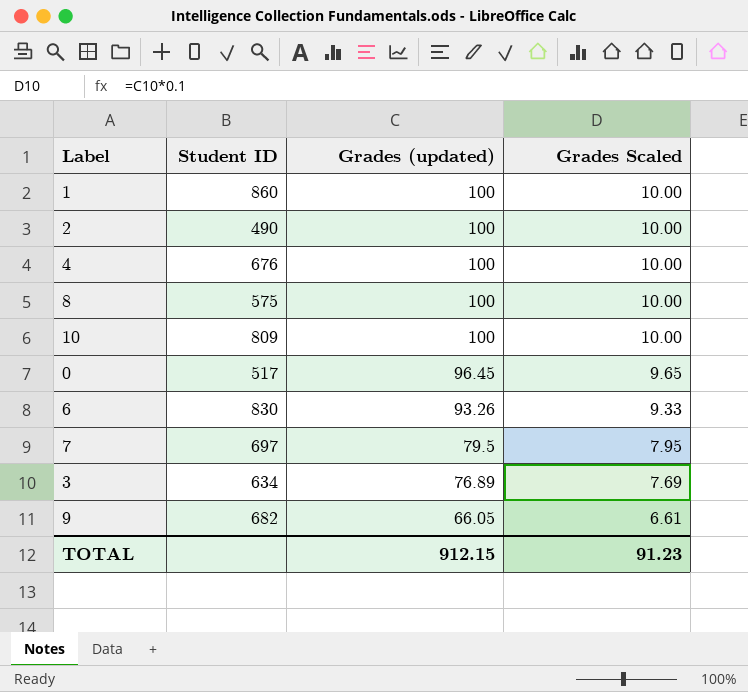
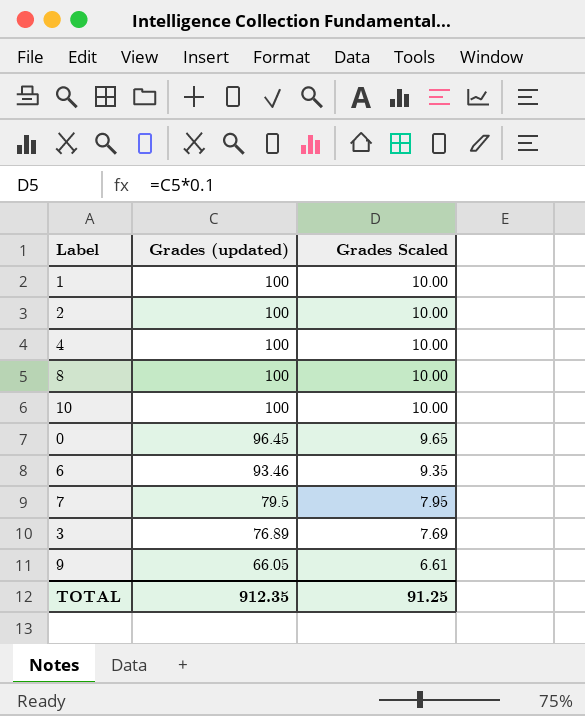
column Student ID | position: 2 -> none
6 | Grades (updated): 93.26 -> 93.46
6 | Grades Scaled: 9.33 -> 9.35
TOTAL | Grades (updated): 912.15 -> 912.35
TOTAL | Grades Scaled: 91.23 -> 91.25

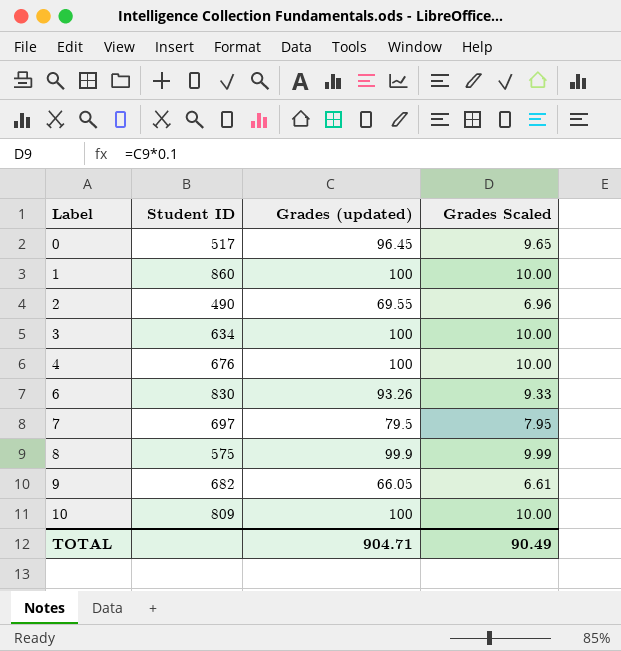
row order: Grades (updated) descending -> Label ascending
column Student ID | position: none -> 2
2 | Grades (updated): 100 -> 69.55
2 | Grades Scaled: 10.00 -> 6.96
3 | Grades (updated): 76.89 -> 100
3 | Grades Scaled: 7.69 -> 10.00
6 | Grades (updated): 93.46 -> 93.26
6 | Grades Scaled: 9.35 -> 9.33
8 | Grades (updated): 100 -> 99.9
8 | Grades Scaled: 10.00 -> 9.99
TOTAL | Grades (updated): 912.35 -> 904.71
TOTAL | Grades Scaled: 91.25 -> 90.49

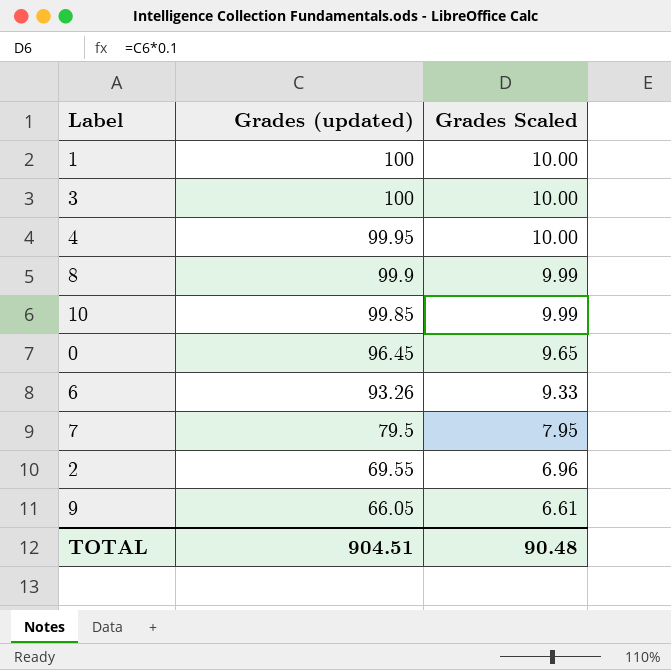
row order: Label ascending -> Grades (updated) descending
column Student ID | position: 2 -> none
4 | Grades (updated): 100 -> 99.95
10 | Grades (updated): 100 -> 99.85
10 | Grades Scaled: 10.00 -> 9.99
TOTAL | Grades (updated): 904.71 -> 904.51
TOTAL | Grades Scaled: 90.49 -> 90.48

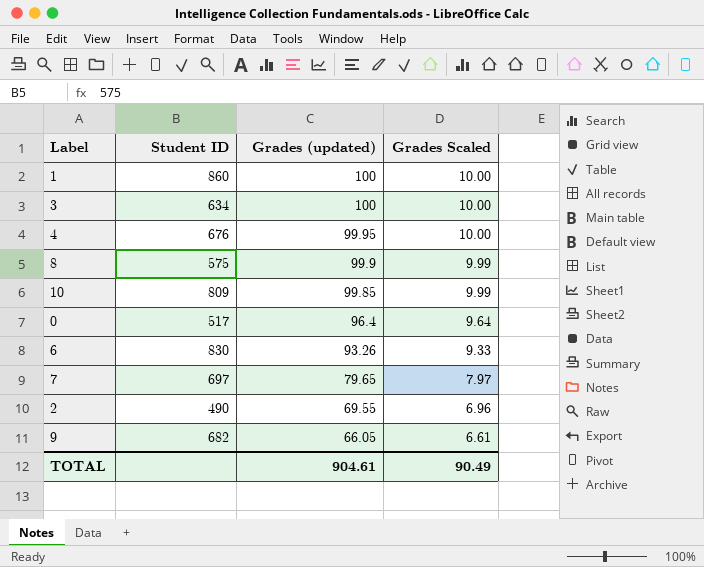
column Student ID | position: none -> 2
0 | Grades (updated): 96.45 -> 96.4
0 | Grades Scaled: 9.65 -> 9.64
7 | Grades (updated): 79.5 -> 79.65
7 | Grades Scaled: 7.95 -> 7.97
TOTAL | Grades (updated): 904.51 -> 904.61
TOTAL | Grades Scaled: 90.48 -> 90.49

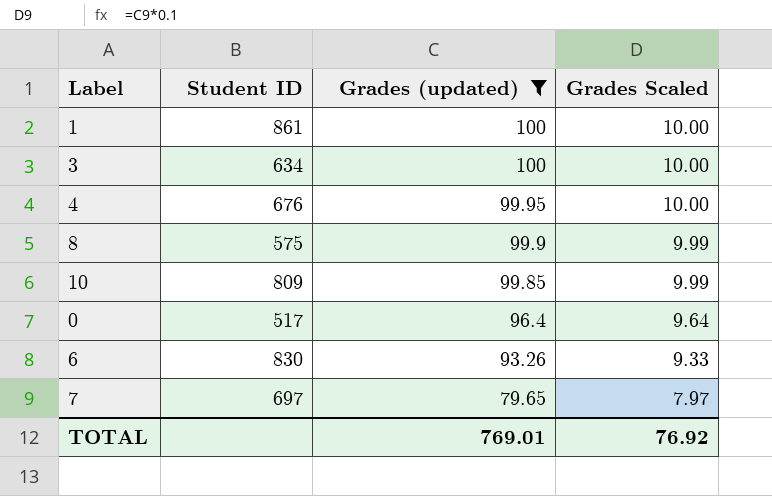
filter: none -> Grades (updated) >= 79.65
1 | Student ID: 860 -> 861
TOTAL | Grades (updated): 904.61 -> 769.01
TOTAL | Grades Scaled: 90.49 -> 76.92

